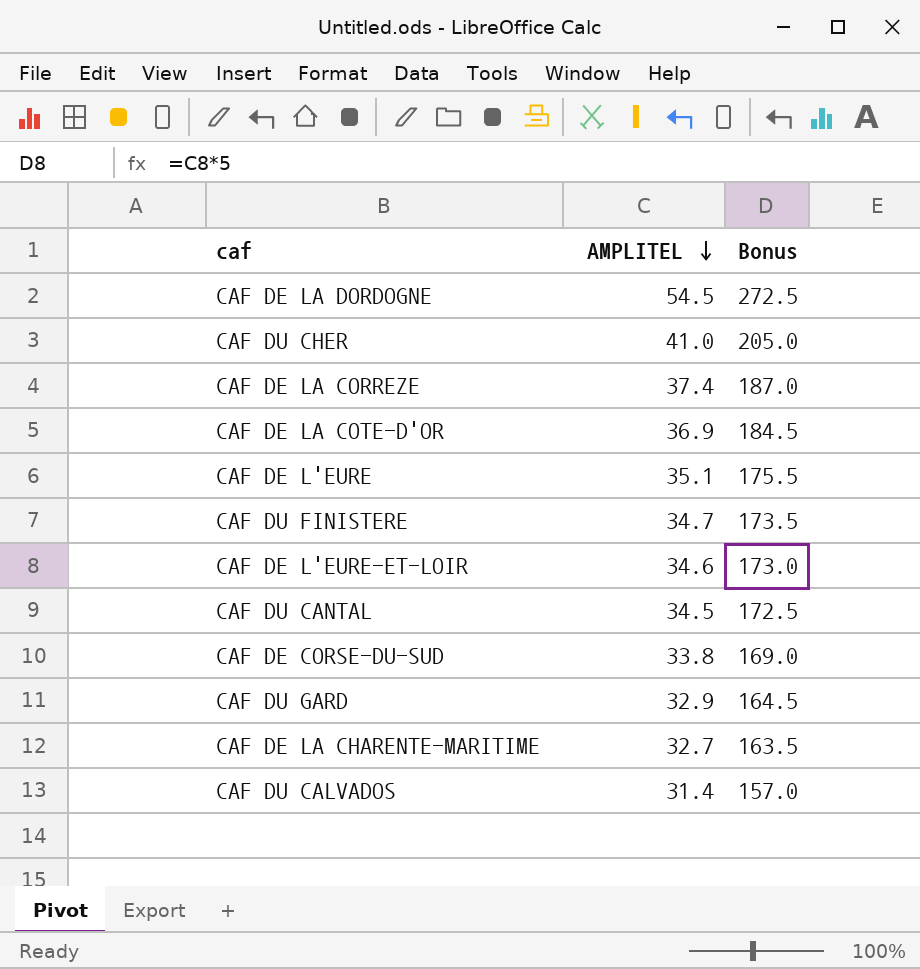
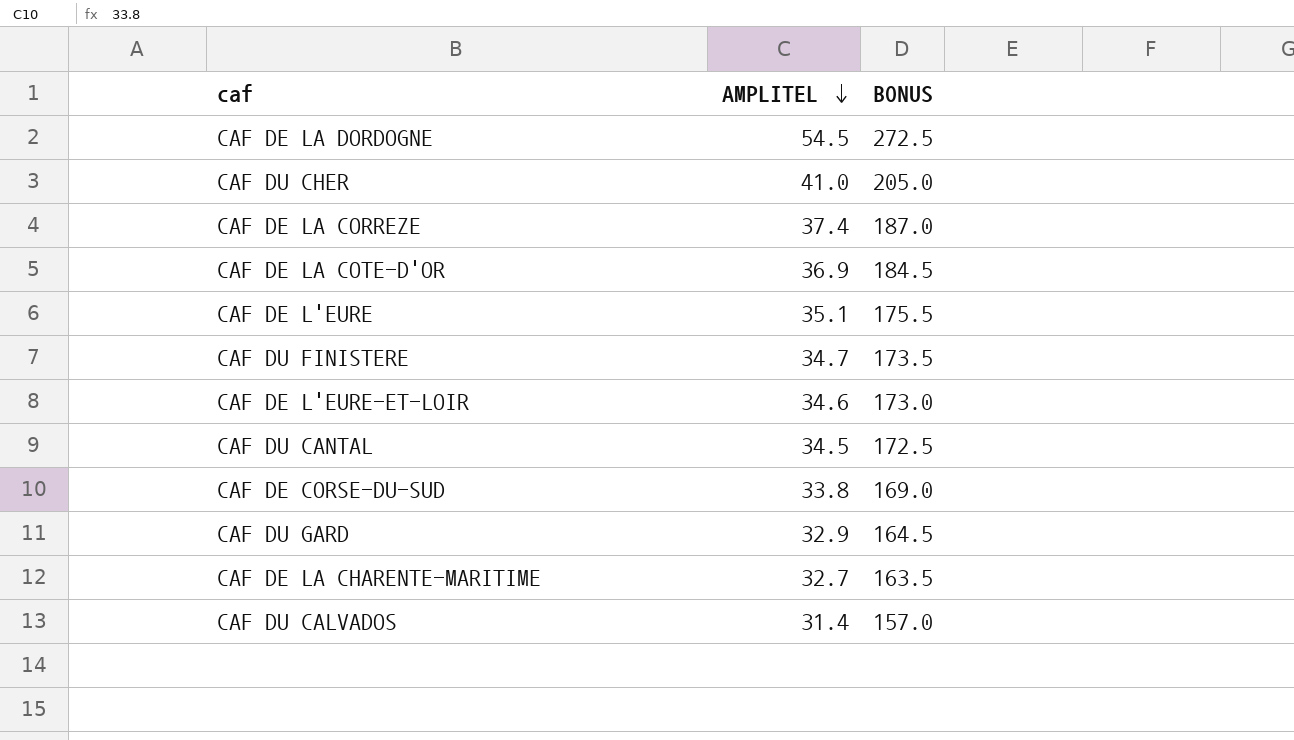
column name: Bonus -> BONUS

